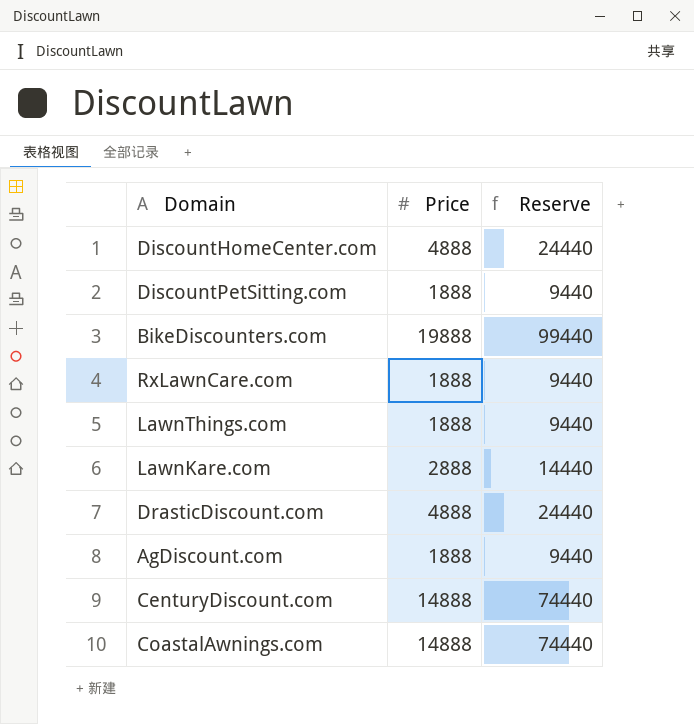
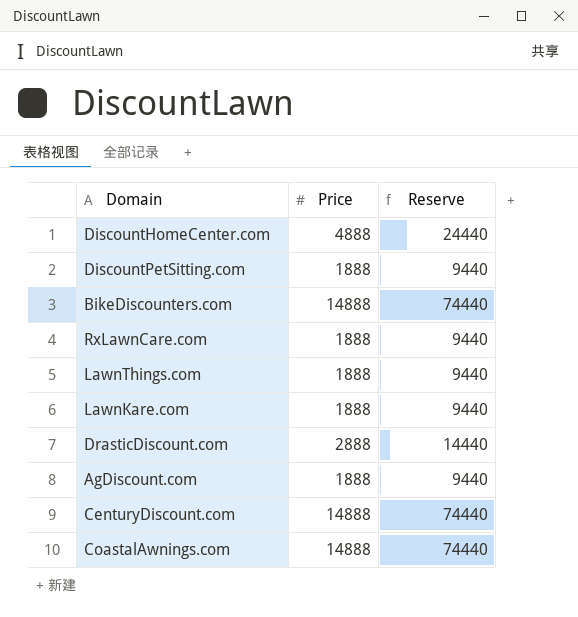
BikeDiscounters.com | Price: 19888 -> 14888
BikeDiscounters.com | Reserve: 99440 -> 74440
LawnKare.com | Price: 2888 -> 1888
LawnKare.com | Reserve: 14440 -> 9440
DrasticDiscount.com | Price: 4888 -> 2888
DrasticDiscount.com | Reserve: 24440 -> 14440

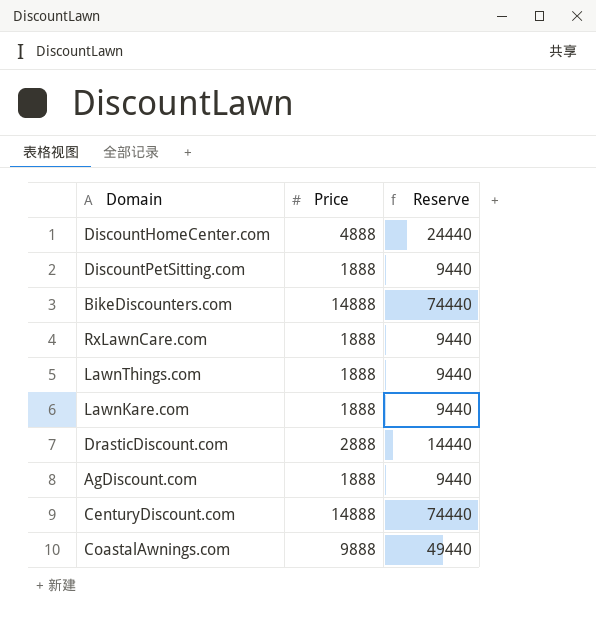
CoastalAwnings.com | Price: 14888 -> 9888
CoastalAwnings.com | Reserve: 74440 -> 49440

